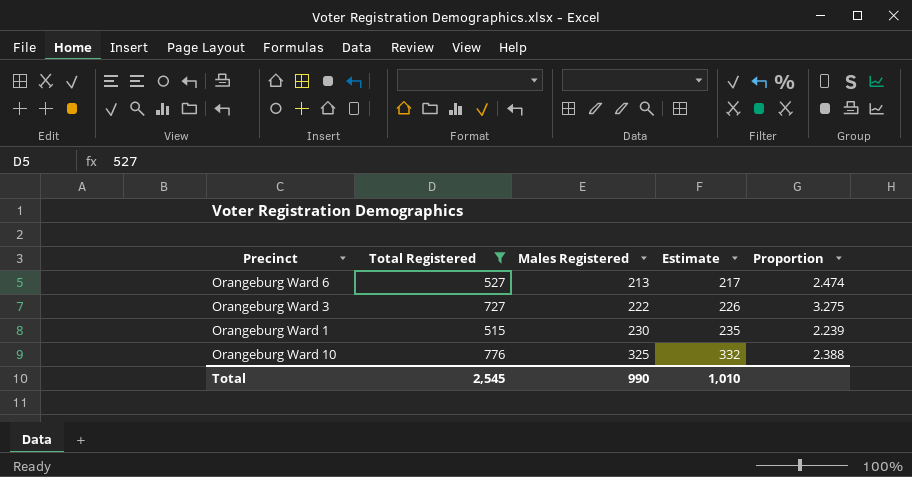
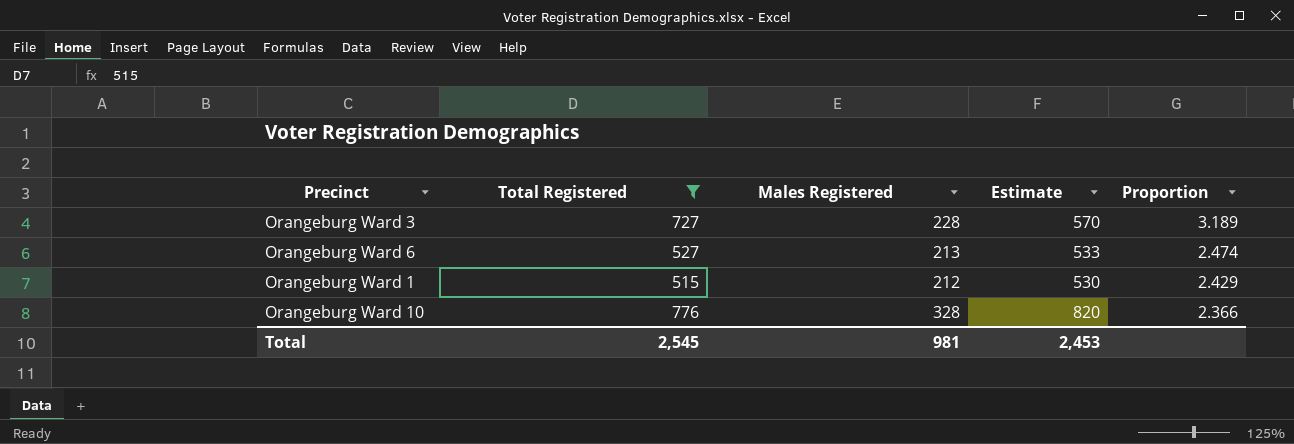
row order: Males Registered ascending -> Proportion descending
column Estimate | formula: [Males Registered] * 1.02 -> [Males Registered] * 2.5
Orangeburg Ward 3 | Males Registered: 222 -> 228
Orangeburg Ward 3 | Proportion: 3.275 -> 3.189
Orangeburg Ward 1 | Males Registered: 230 -> 212
Orangeburg Ward 1 | Proportion: 2.239 -> 2.429
Orangeburg Ward 10 | Males Registered: 325 -> 328
Orangeburg Ward 10 | Proportion: 2.388 -> 2.366
Total | Males Registered: 990 -> 981
Total | Estimate: 1,010 -> 2,453

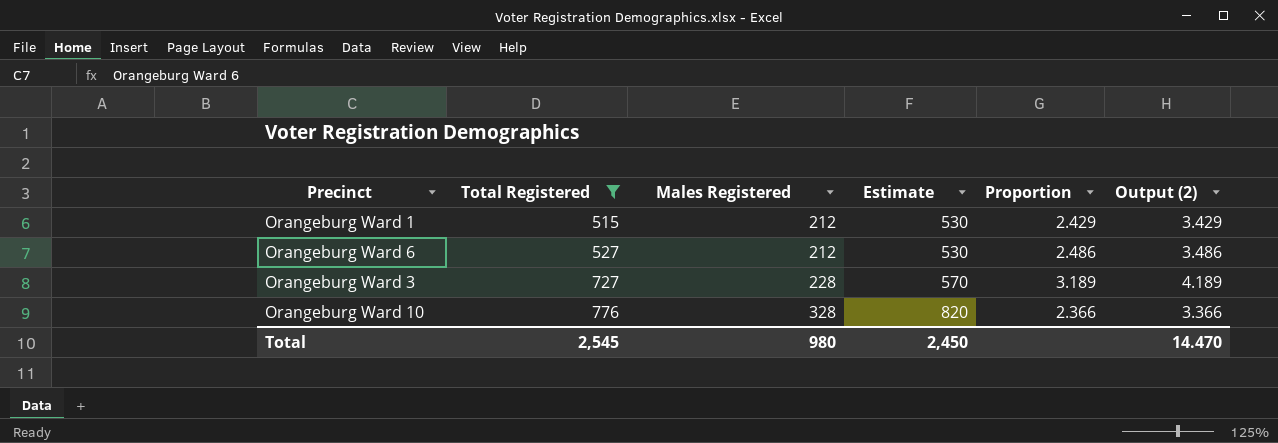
row order: Proportion descending -> Total Registered ascending
column Output (2) | formula: none -> [Proportion] + 1
Orangeburg Ward 6 | Males Registered: 213 -> 212
Orangeburg Ward 6 | Estimate: 533 -> 530
Orangeburg Ward 6 | Proportion: 2.474 -> 2.486
Total | Males Registered: 981 -> 980
Total | Estimate: 2,453 -> 2,450

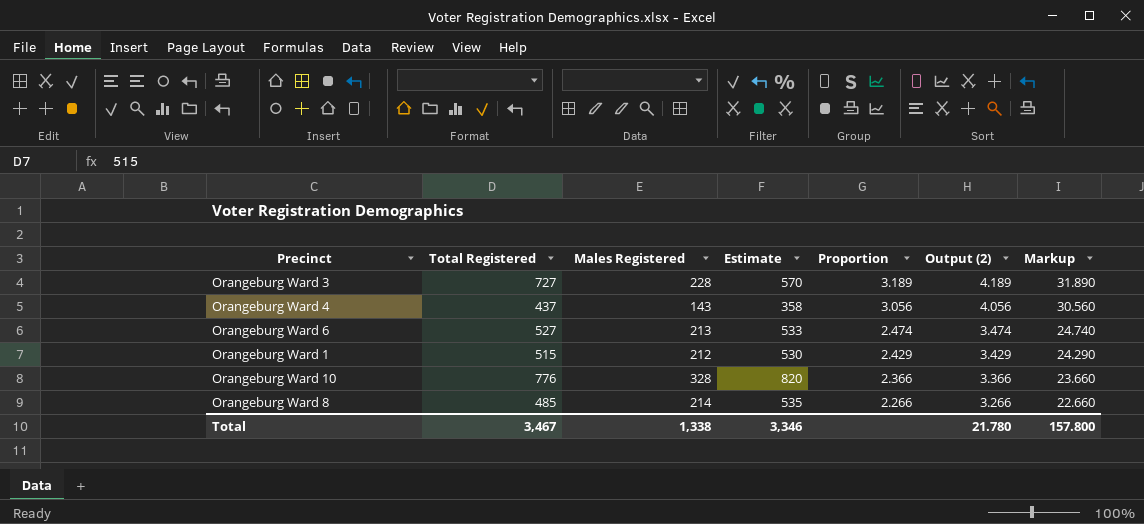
filter: Total Registered >= 515 -> none
row order: Total Registered ascending -> Proportion descending
column Markup | formula: none -> [Proportion] * 10
Orangeburg Ward 6 | Males Registered: 212 -> 213
Orangeburg Ward 6 | Estimate: 530 -> 533
Orangeburg Ward 6 | Proportion: 2.486 -> 2.474
Orangeburg Ward 6 | Output (2): 3.486 -> 3.474
Total | Total Registered: 2,545 -> 3,467
Total | Males Registered: 980 -> 1,338
Total | Estimate: 2,450 -> 3,346
Total | Output (2): 14.470 -> 21.780

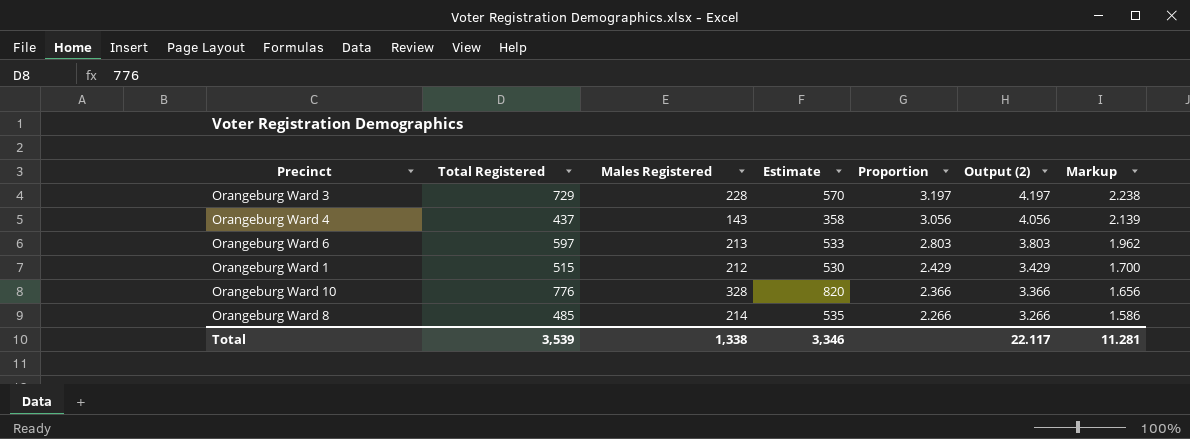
column Markup | formula: [Proportion] * 10 -> [Proportion] * 0.7
Orangeburg Ward 3 | Total Registered: 727 -> 729
Orangeburg Ward 3 | Proportion: 3.189 -> 3.197
Orangeburg Ward 3 | Output (2): 4.189 -> 4.197
Orangeburg Ward 6 | Total Registered: 527 -> 597
Orangeburg Ward 6 | Proportion: 2.474 -> 2.803
Orangeburg Ward 6 | Output (2): 3.474 -> 3.803
Total | Total Registered: 3,467 -> 3,539
Total | Output (2): 21.780 -> 22.117
Total | Markup: 157.800 -> 11.281

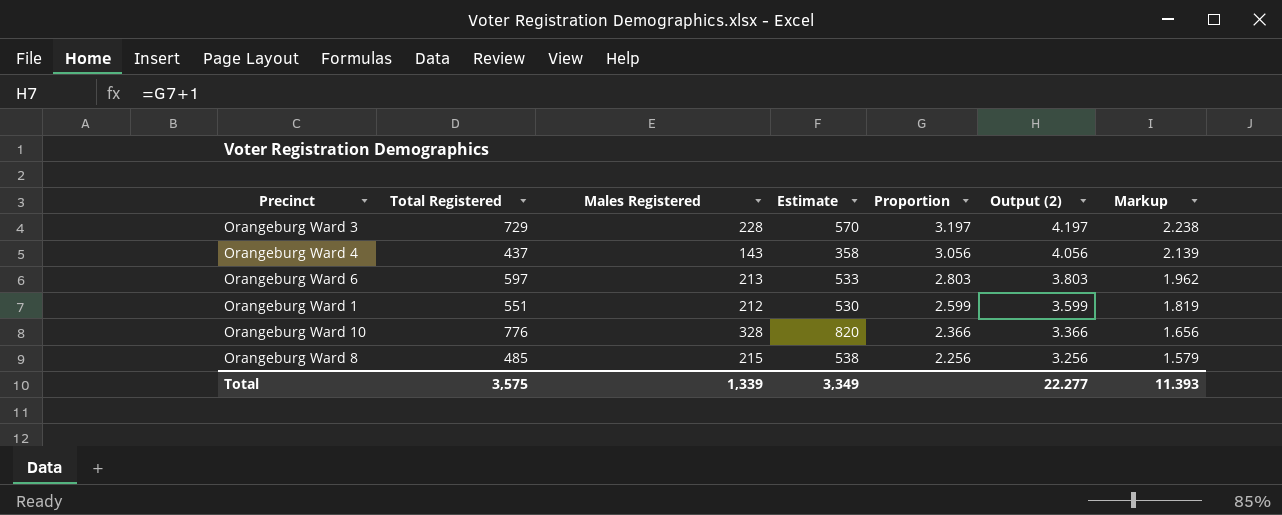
Orangeburg Ward 1 | Total Registered: 515 -> 551
Orangeburg Ward 1 | Proportion: 2.429 -> 2.599
Orangeburg Ward 1 | Output (2): 3.429 -> 3.599
Orangeburg Ward 1 | Markup: 1.700 -> 1.819
Orangeburg Ward 8 | Males Registered: 214 -> 215
Orangeburg Ward 8 | Estimate: 535 -> 538
Orangeburg Ward 8 | Proportion: 2.266 -> 2.256
Orangeburg Ward 8 | Output (2): 3.266 -> 3.256
Orangeburg Ward 8 | Markup: 1.586 -> 1.579
Total | Total Registered: 3,539 -> 3,575
Total | Males Registered: 1,338 -> 1,339
Total | Estimate: 3,346 -> 3,349
Total | Output (2): 22.117 -> 22.277
Total | Markup: 11.281 -> 11.393

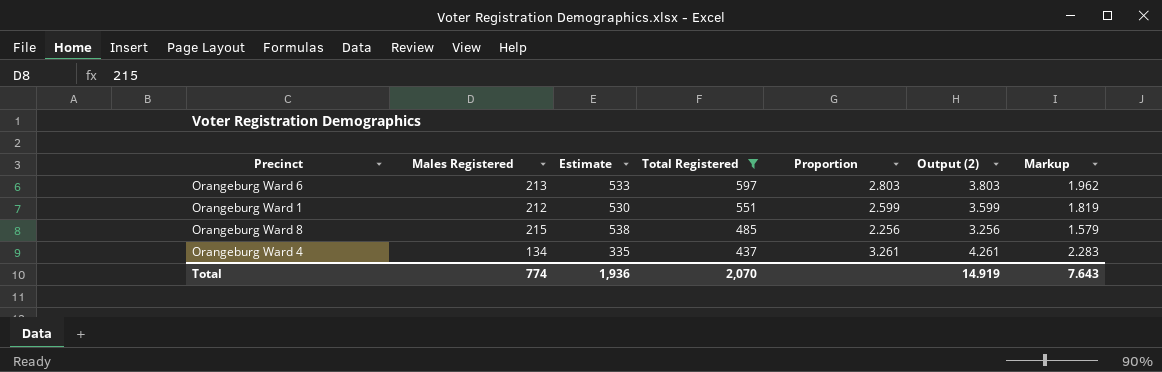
filter: none -> Total Registered <= 597
row order: Proportion descending -> Total Registered descending
column Total Registered | position: 2 -> 4
Orangeburg Ward 4 | Males Registered: 143 -> 134
Orangeburg Ward 4 | Estimate: 358 -> 335
Orangeburg Ward 4 | Proportion: 3.056 -> 3.261
Orangeburg Ward 4 | Output (2): 4.056 -> 4.261
Orangeburg Ward 4 | Markup: 2.139 -> 2.283
Total | Males Registered: 1,339 -> 774
Total | Estimate: 3,349 -> 1,936
Total | Total Registered: 3,575 -> 2,070
Total | Output (2): 22.277 -> 14.919
Total | Markup: 11.393 -> 7.643

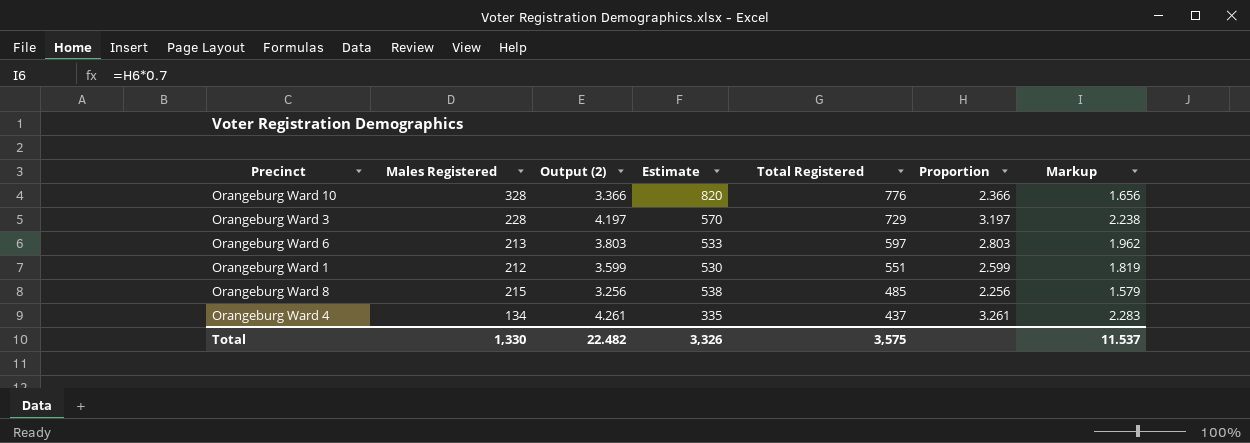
filter: Total Registered <= 597 -> none
column Output (2) | position: 6 -> 3
Total | Males Registered: 774 -> 1,330
Total | Output (2): 14.919 -> 22.482
Total | Estimate: 1,936 -> 3,326
Total | Total Registered: 2,070 -> 3,575
Total | Markup: 7.643 -> 11.537

